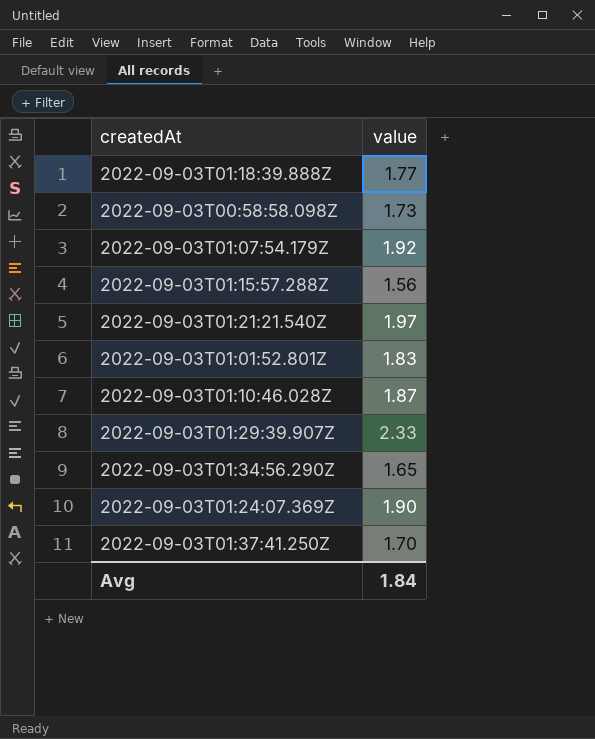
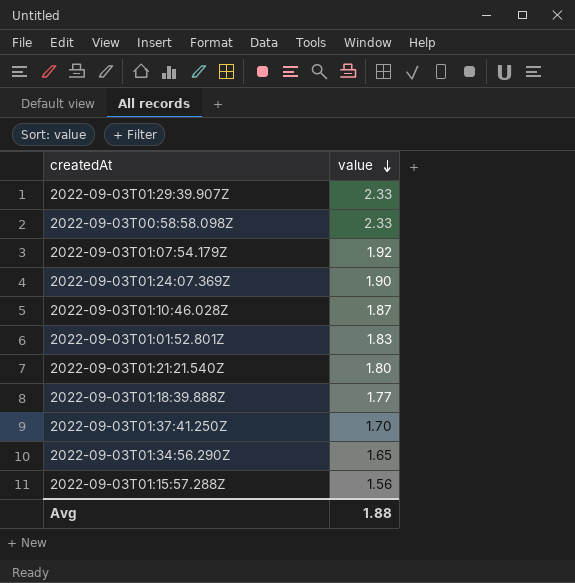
row order: none -> value descending
2022-09-03T00:58:58.098Z | value: 1.73 -> 2.33
2022-09-03T01:21:21.540Z | value: 1.97 -> 1.80
Avg | value: 1.84 -> 1.88

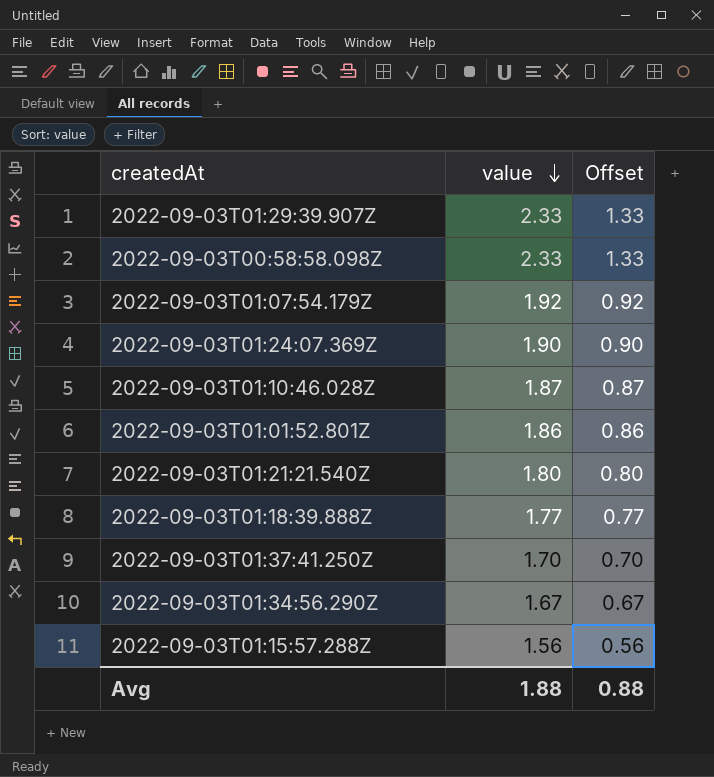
column Offset | formula: none -> [value] - 1
2022-09-03T01:01:52.801Z | value: 1.83 -> 1.86
2022-09-03T01:34:56.290Z | value: 1.65 -> 1.67

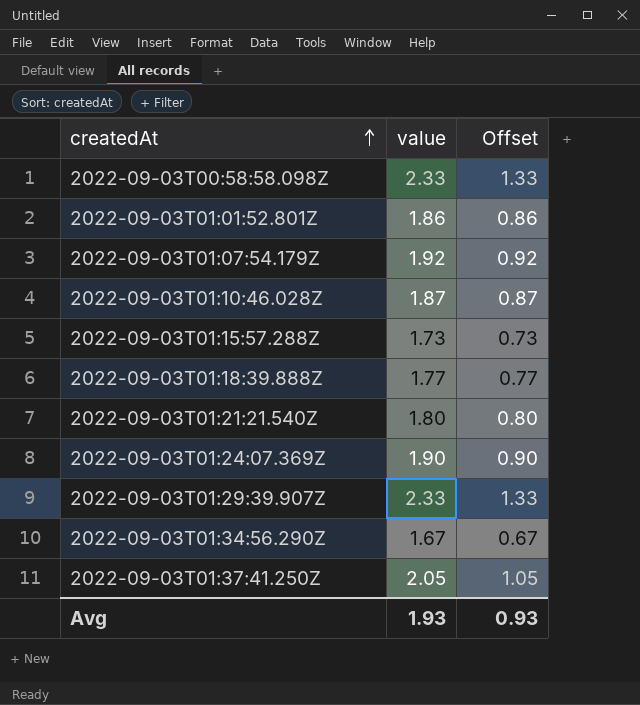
row order: value descending -> createdAt ascending
2022-09-03T01:15:57.288Z | value: 1.56 -> 1.73
2022-09-03T01:15:57.288Z | Offset: 0.56 -> 0.73
2022-09-03T01:37:41.250Z | value: 1.70 -> 2.05
2022-09-03T01:37:41.250Z | Offset: 0.70 -> 1.05
Avg | value: 1.88 -> 1.93
Avg | Offset: 0.88 -> 0.93

